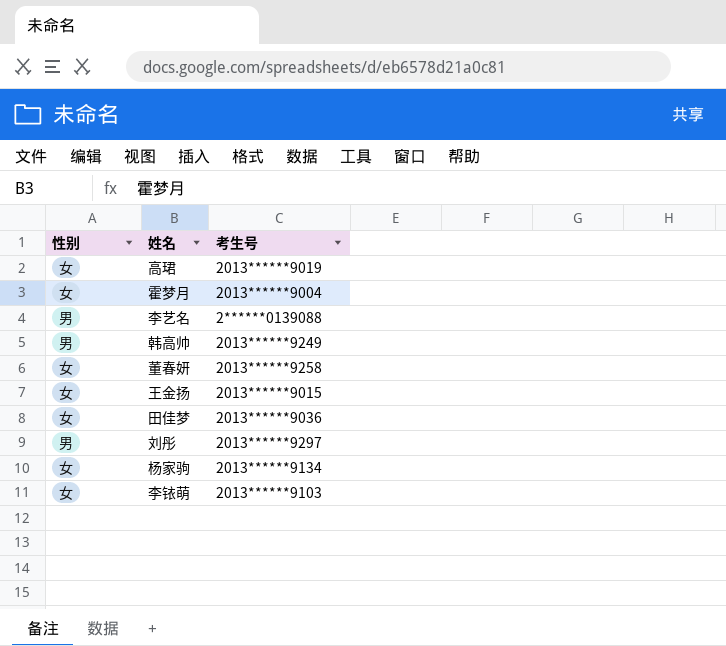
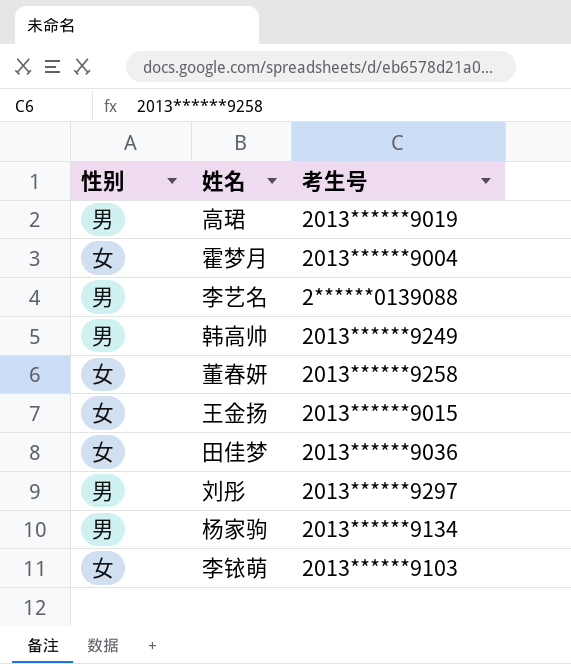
高珺 | 性别: 女 -> 男
杨家驹 | 性别: 女 -> 男

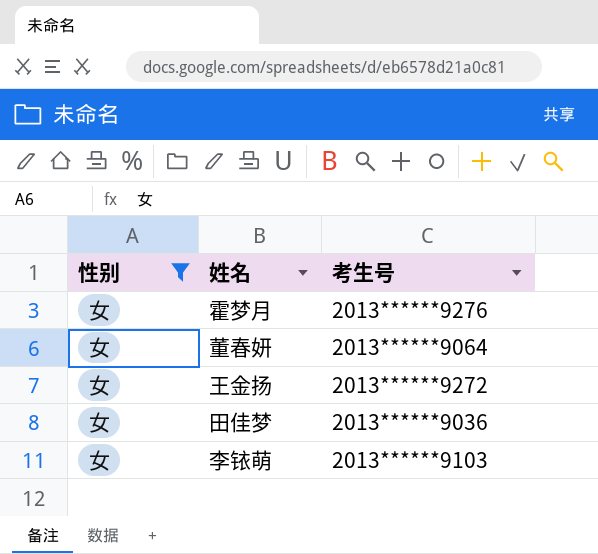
filter: none -> 性别 = 女
霍梦月 | 考生号: 2013******9004 -> 2013******9276
董春妍 | 考生号: 2013******9258 -> 2013******9064
王金扬 | 考生号: 2013******9015 -> 2013******9272

